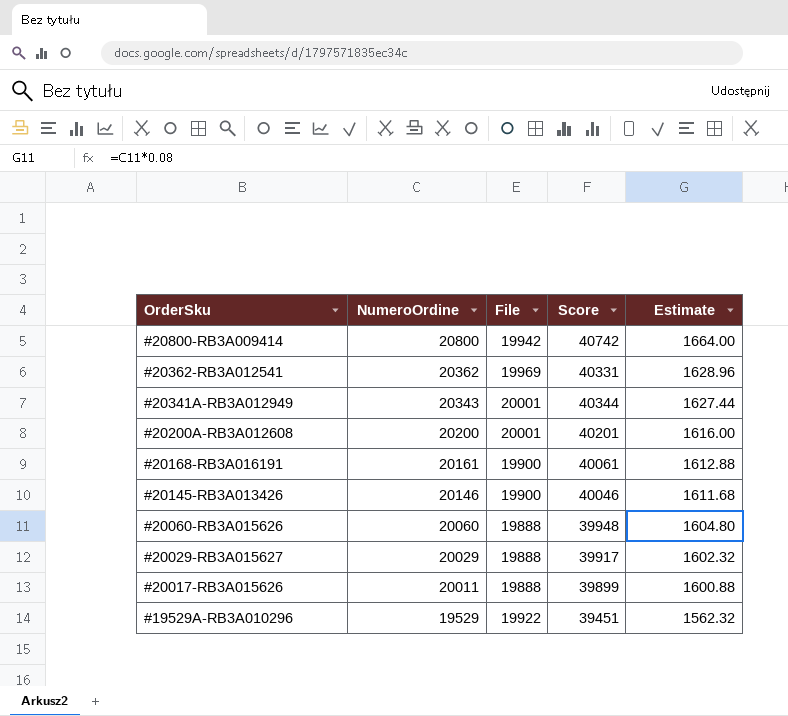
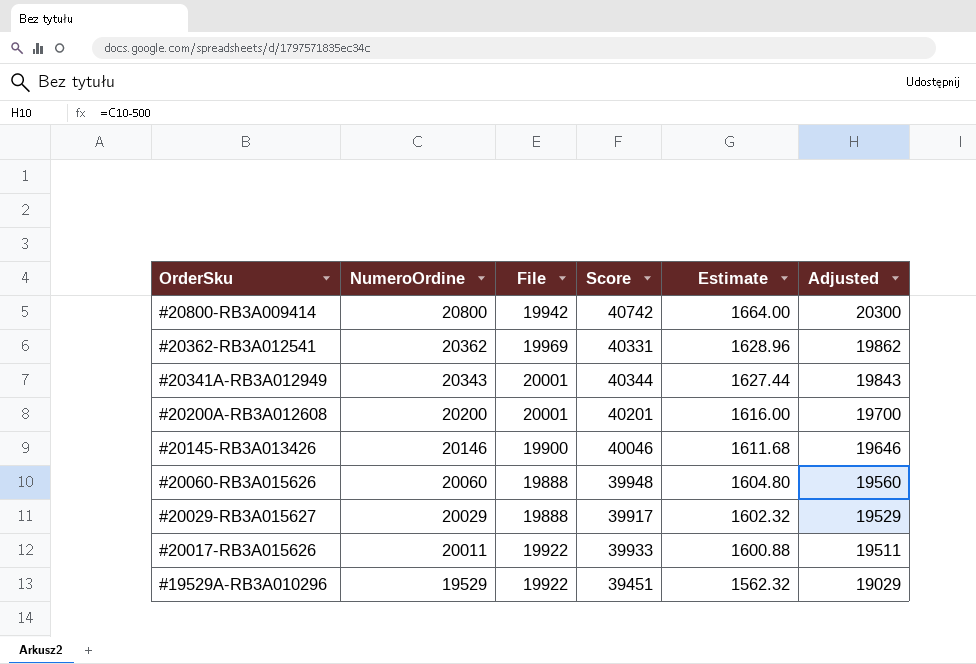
column Adjusted | formula: none -> [NumeroOrdine] - 500
row #20168-RB3A016191: 20161 | 19900 | 40061 | 1612.88 -> none
#20017-RB3A015626 | File: 19888 -> 19922
#20017-RB3A015626 | Score: 39899 -> 39933

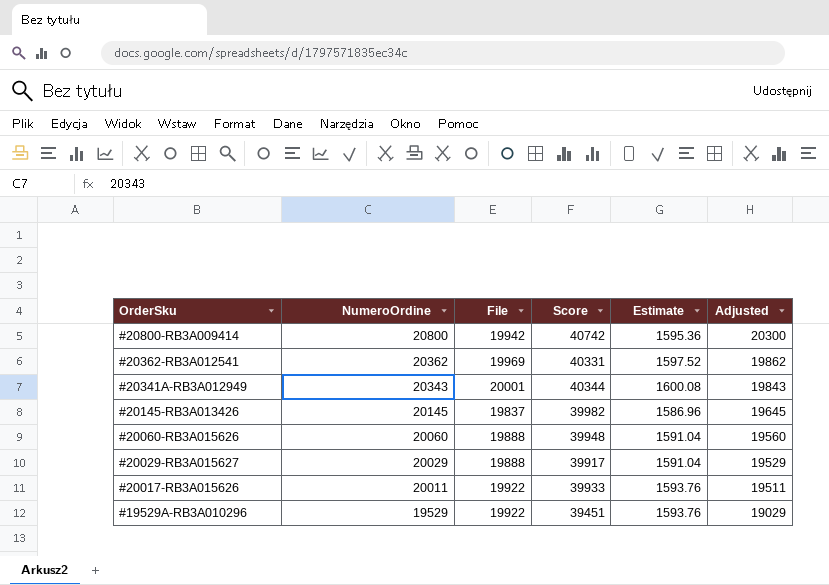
column Estimate | formula: [NumeroOrdine] * 0.08 -> [File] * 0.08
row #20200A-RB3A012608: 20200 | 20001 | 40201 | 1616.00 | 19700 -> none
#20145-RB3A013426 | NumeroOrdine: 20146 -> 20145
#20145-RB3A013426 | File: 19900 -> 19837
#20145-RB3A013426 | Score: 40046 -> 39982
#20145-RB3A013426 | Adjusted: 19646 -> 19645

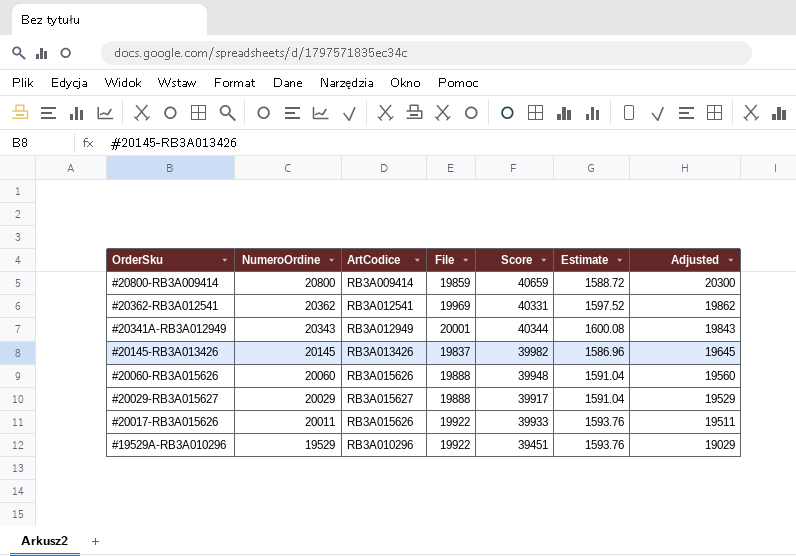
column ArtCodice | position: none -> 3
#20800-RB3A009414 | File: 19942 -> 19859
#20800-RB3A009414 | Score: 40742 -> 40659
#20800-RB3A009414 | Estimate: 1595.36 -> 1588.72

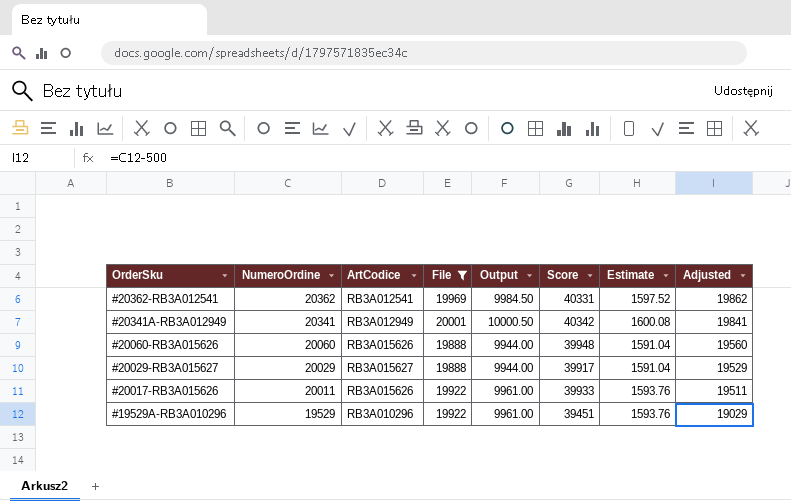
filter: none -> File >= 19888
column Output | formula: none -> [File] * 0.5
#20341A-RB3A012949 | NumeroOrdine: 20343 -> 20341
#20341A-RB3A012949 | Score: 40344 -> 40342
#20341A-RB3A012949 | Adjusted: 19843 -> 19841

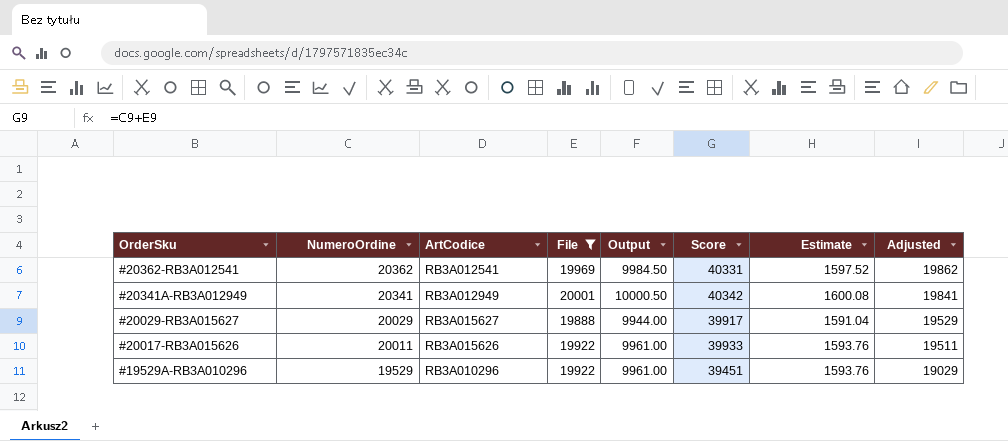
row #20060-RB3A015626: 20060 | RB3A015626 | 19888 | 9944.00 | 39948 | 1591.04 | 19560 -> none

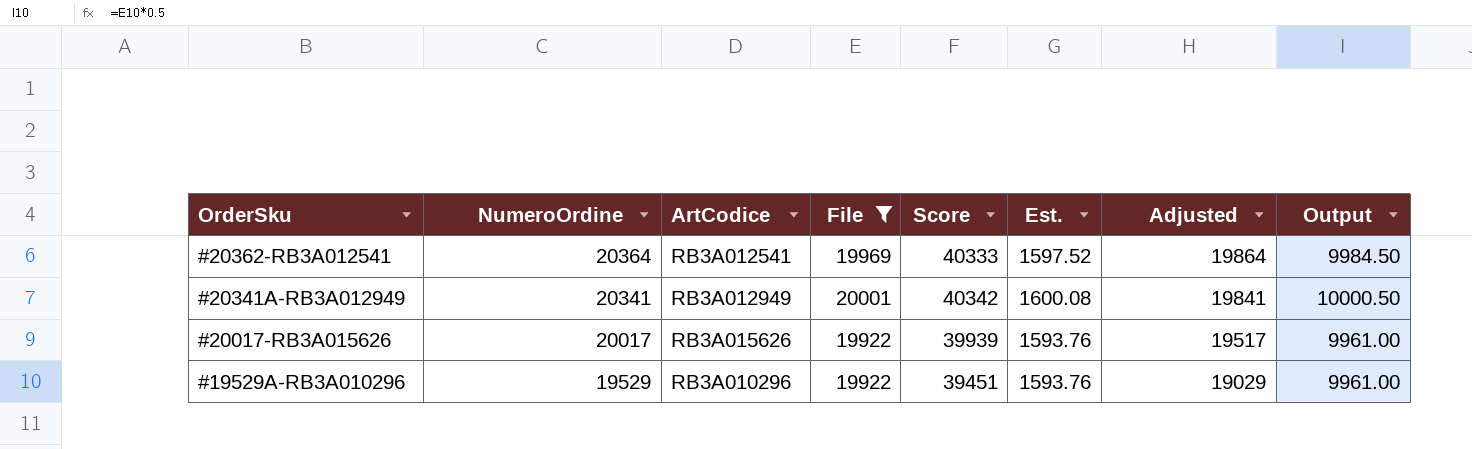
column name: Estimate -> Est.
column Output | position: 5 -> 8
row #20029-RB3A015627: 20029 | RB3A015627 | 19888 | 9944.00 | 39917 | 1591.04 | 19529 -> none
#20362-RB3A012541 | NumeroOrdine: 20362 -> 20364
#20362-RB3A012541 | Score: 40331 -> 40333
#20362-RB3A012541 | Adjusted: 19862 -> 19864
#20017-RB3A015626 | NumeroOrdine: 20011 -> 20017
#20017-RB3A015626 | Score: 39933 -> 39939
#20017-RB3A015626 | Adjusted: 19511 -> 19517

